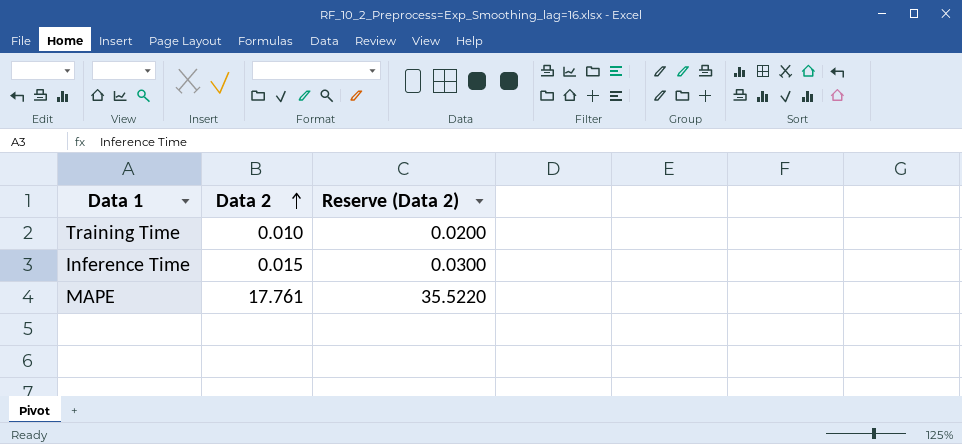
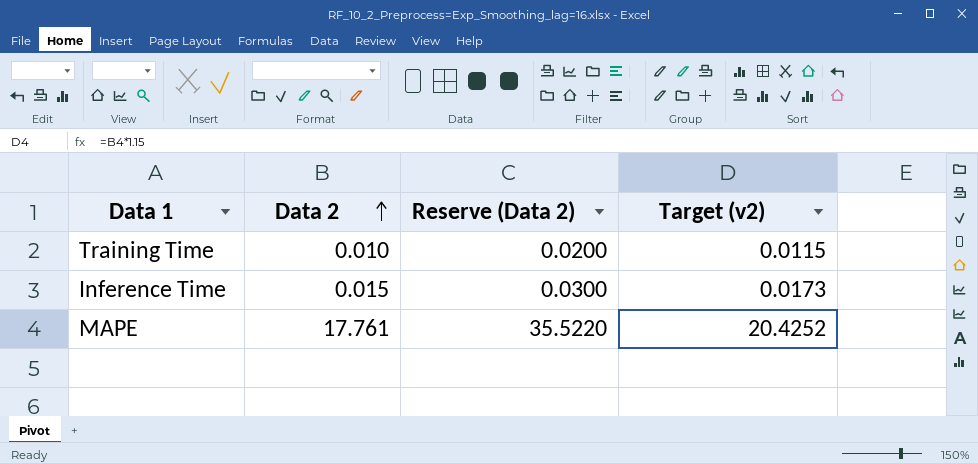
column Target (v2) | formula: none -> [Data 2] * 1.15

